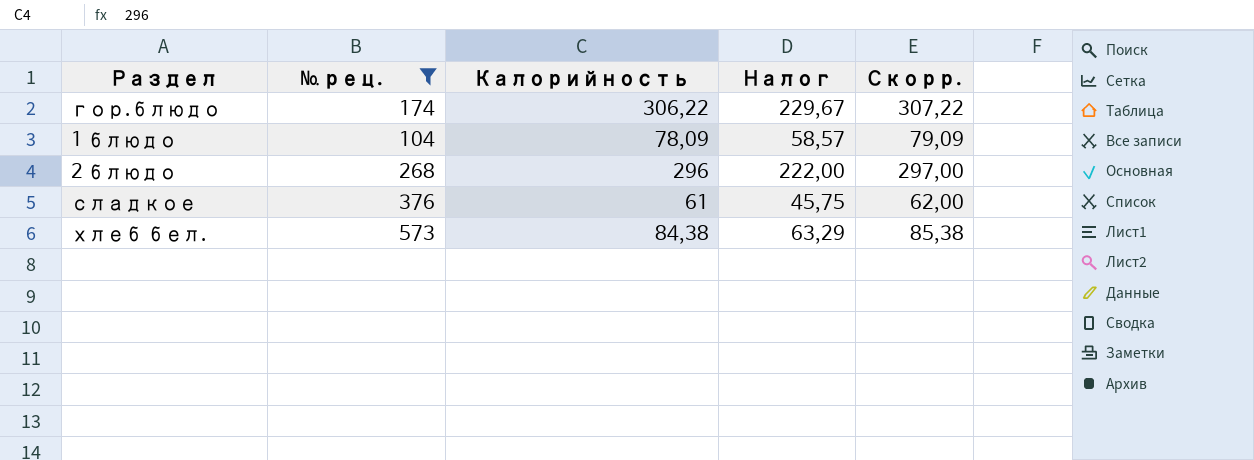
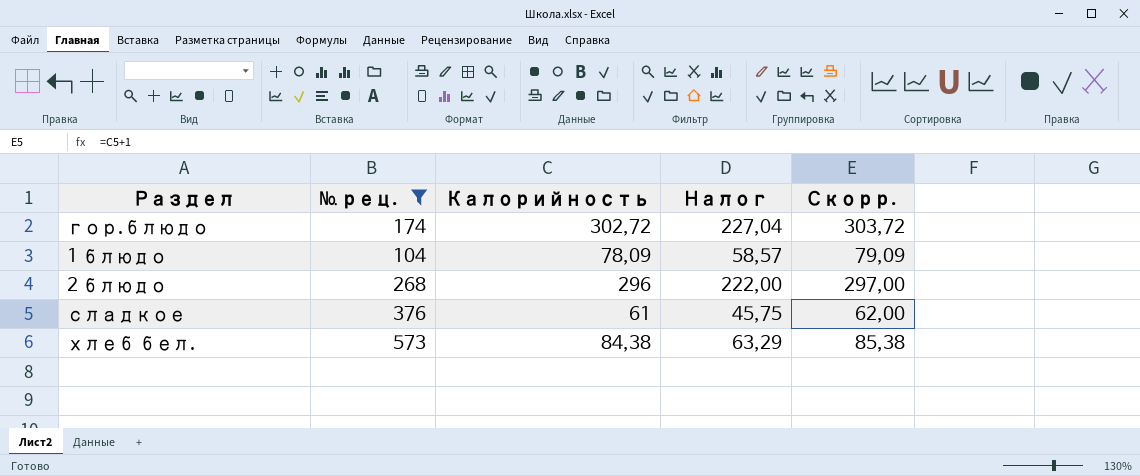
гор.блюдо | Калорийность: 306,22 -> 302,72
гор.блюдо | Налог: 229,67 -> 227,04
гор.блюдо | Скорр.: 307,22 -> 303,72

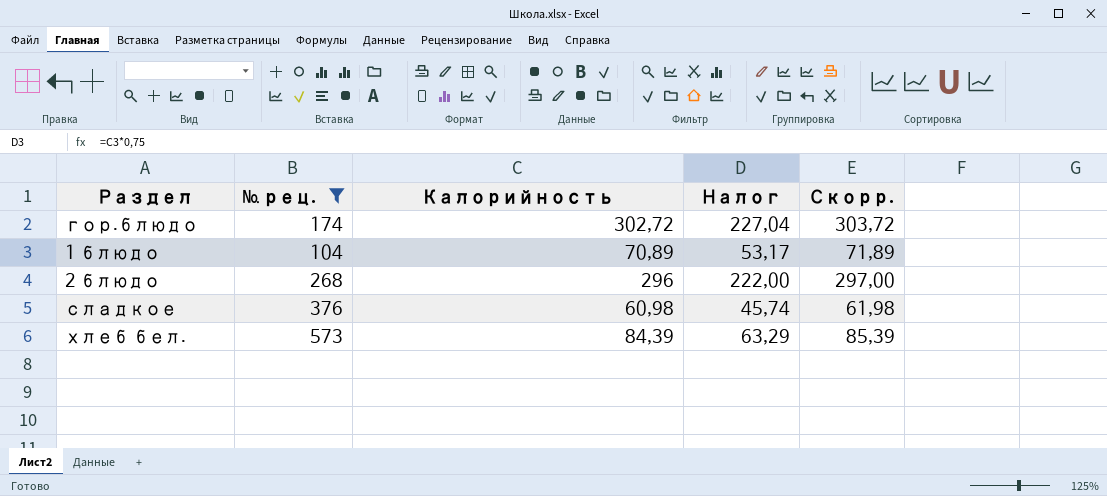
1 блюдо | Калорийность: 78,09 -> 70,89
1 блюдо | Налог: 58,57 -> 53,17
1 блюдо | Скорр.: 79,09 -> 71,89
сладкое | Калорийность: 61 -> 60,98
сладкое | Налог: 45,75 -> 45,74
сладкое | Скорр.: 62,00 -> 61,98
хлеб бел. | Калорийность: 84,38 -> 84,39
хлеб бел. | Скорр.: 85,38 -> 85,39

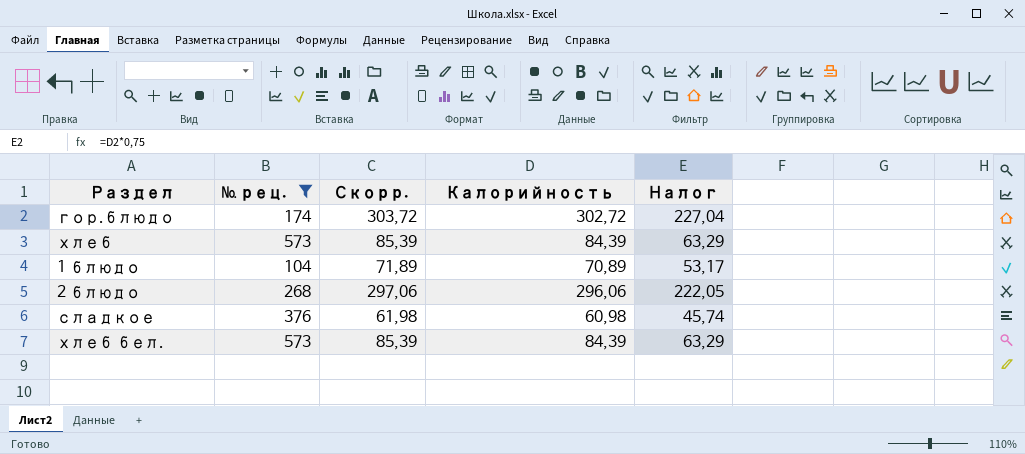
column Скорр. | position: 5 -> 3
row хлеб: none -> 573 | 85,39 | 84,39 | 63,29
2 блюдо | Скорр.: 297,00 -> 297,06
2 блюдо | Калорийность: 296 -> 296,06
2 блюдо | Налог: 222,00 -> 222,05

